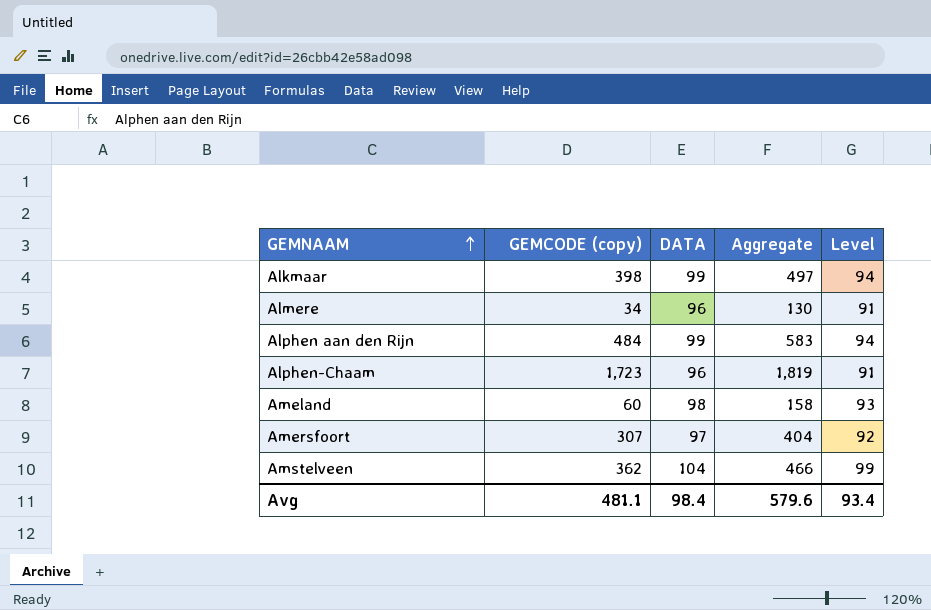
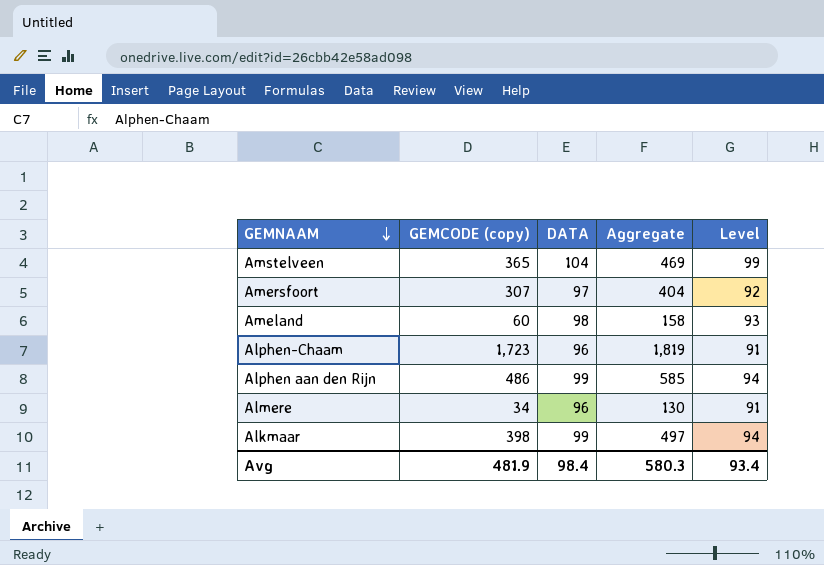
row order: GEMNAAM ascending -> GEMNAAM descending
Amstelveen | GEMCODE (copy): 362 -> 365
Amstelveen | Aggregate: 466 -> 469
Alphen aan den Rijn | GEMCODE (copy): 484 -> 486
Alphen aan den Rijn | Aggregate: 583 -> 585
Avg | GEMCODE (copy): 481.1 -> 481.9
Avg | Aggregate: 579.6 -> 580.3

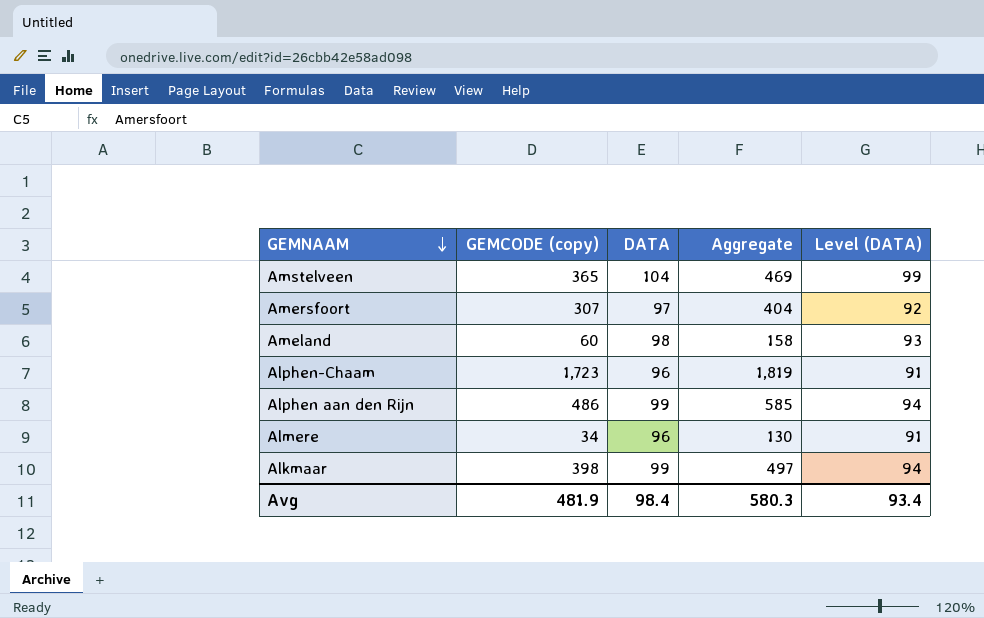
column name: Level -> Level (DATA)

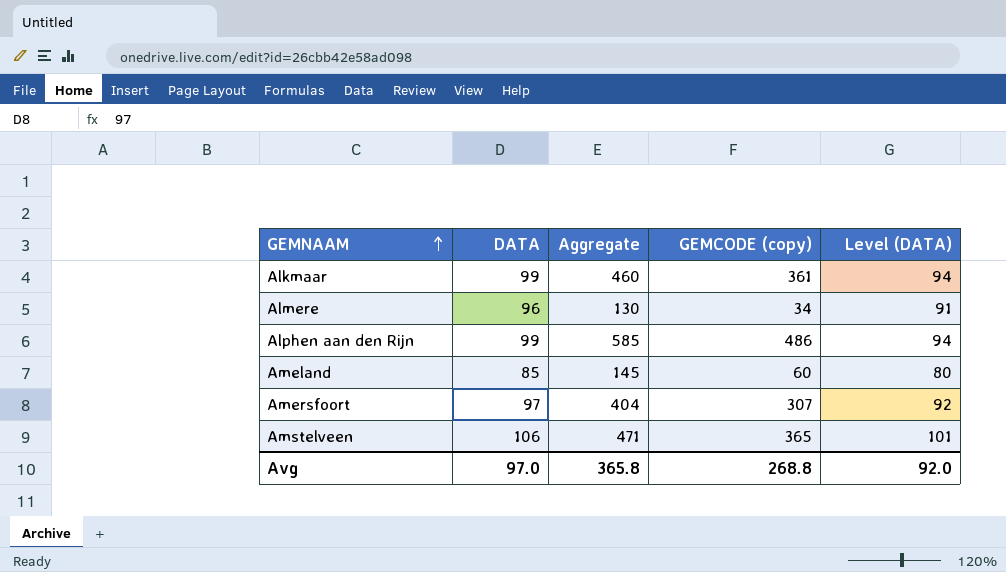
row order: GEMNAAM descending -> GEMNAAM ascending
column GEMCODE (copy) | position: 2 -> 4
row Alphen-Chaam: 1,723 | 96 | 1,819 | 91 -> none
Alkmaar | Aggregate: 497 -> 460
Alkmaar | GEMCODE (copy): 398 -> 361
Ameland | DATA: 98 -> 85
Ameland | Aggregate: 158 -> 145
Ameland | Level (DATA): 93 -> 80
Amstelveen | DATA: 104 -> 106
Amstelveen | Aggregate: 469 -> 471
Amstelveen | Level (DATA): 99 -> 101
Avg | DATA: 98.4 -> 97.0
Avg | Aggregate: 580.3 -> 365.8
Avg | GEMCODE (copy): 481.9 -> 268.8
Avg | Level (DATA): 93.4 -> 92.0

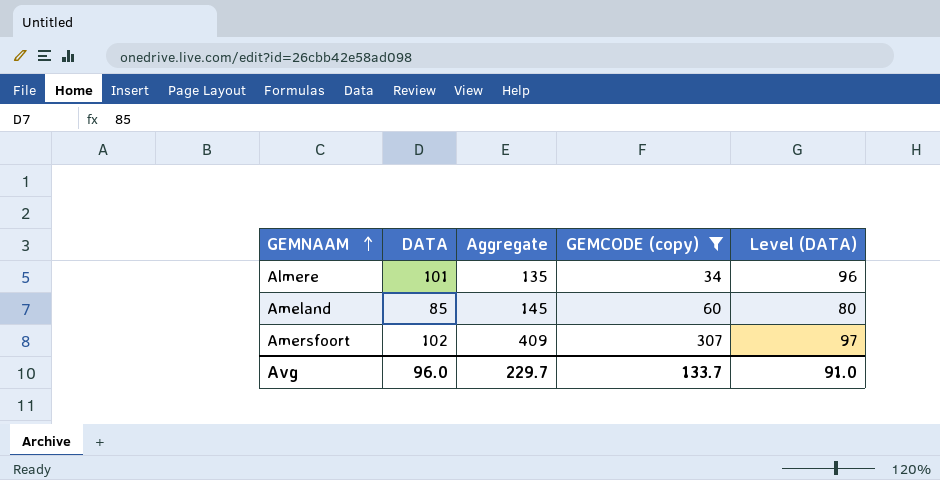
filter: none -> GEMCODE (copy) <= 307
Almere | DATA: 96 -> 101
Almere | Aggregate: 130 -> 135
Almere | Level (DATA): 91 -> 96
Amersfoort | DATA: 97 -> 102
Amersfoort | Aggregate: 404 -> 409
Amersfoort | Level (DATA): 92 -> 97
Avg | DATA: 97.0 -> 96.0
Avg | Aggregate: 365.8 -> 229.7
Avg | GEMCODE (copy): 268.8 -> 133.7
Avg | Level (DATA): 92.0 -> 91.0

